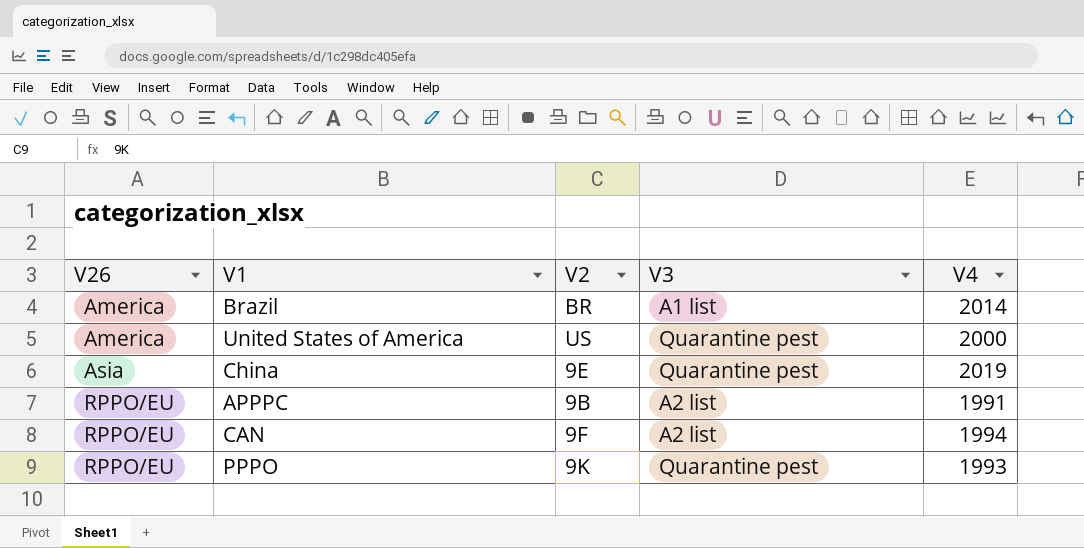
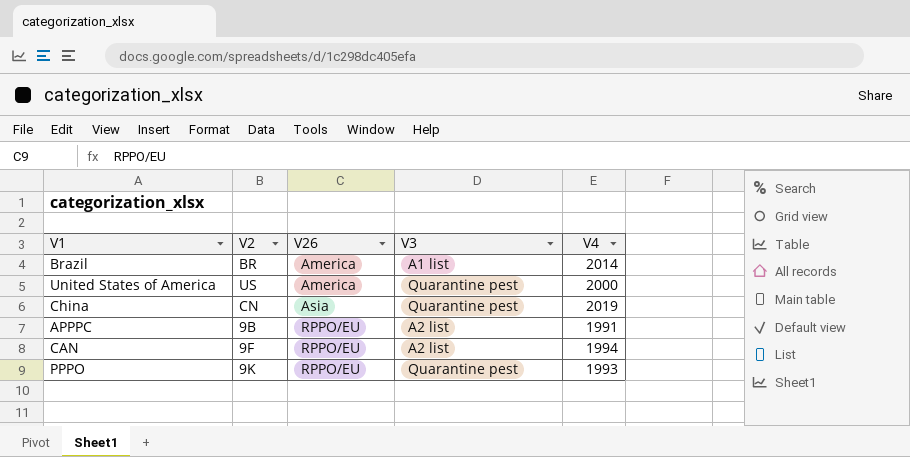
column V26 | position: 1 -> 3
China | V2: 9E -> CN

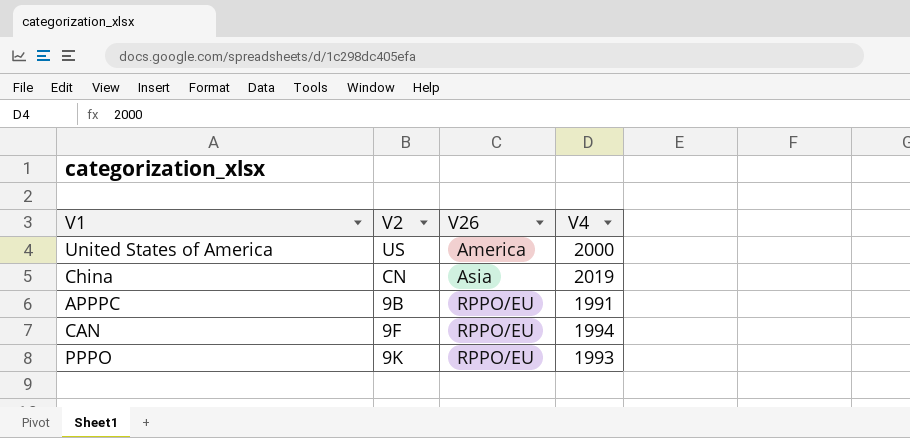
column V3 | position: 4 -> none
row Brazil: BR | America | A1 list | 2014 -> none

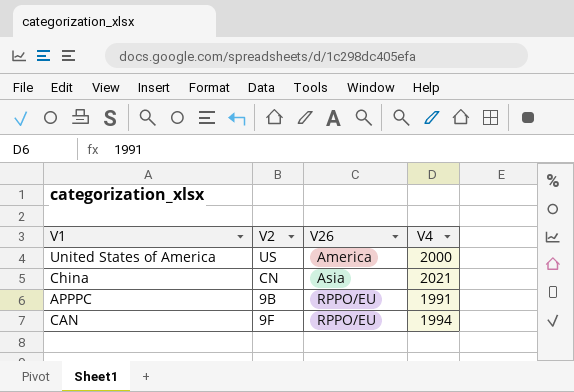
row PPPO: 9K | RPPO/EU | 1993 -> none
China | V4: 2019 -> 2021

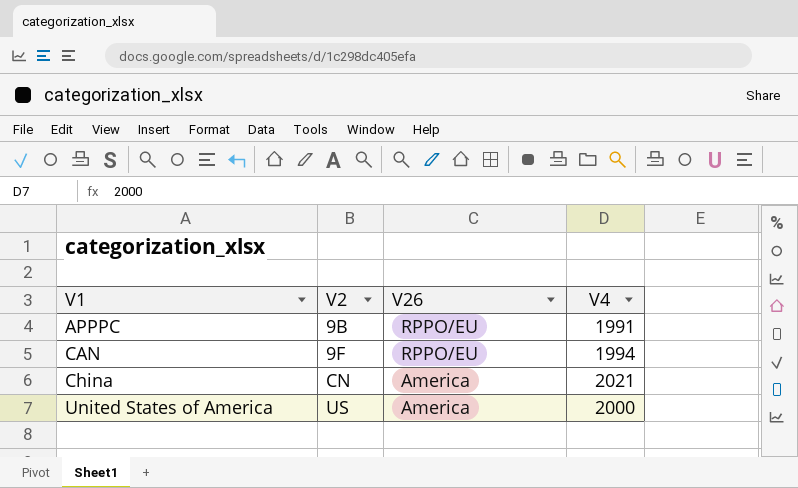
row order: V26 ascending -> V1 ascending
China | V26: Asia -> America

